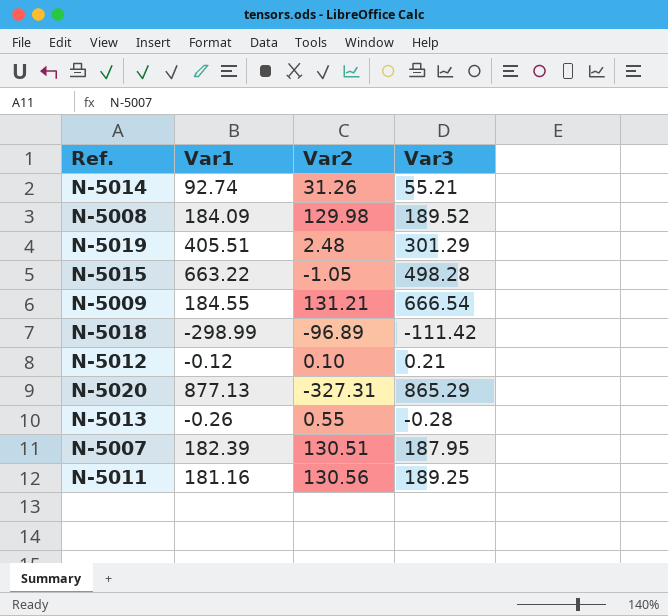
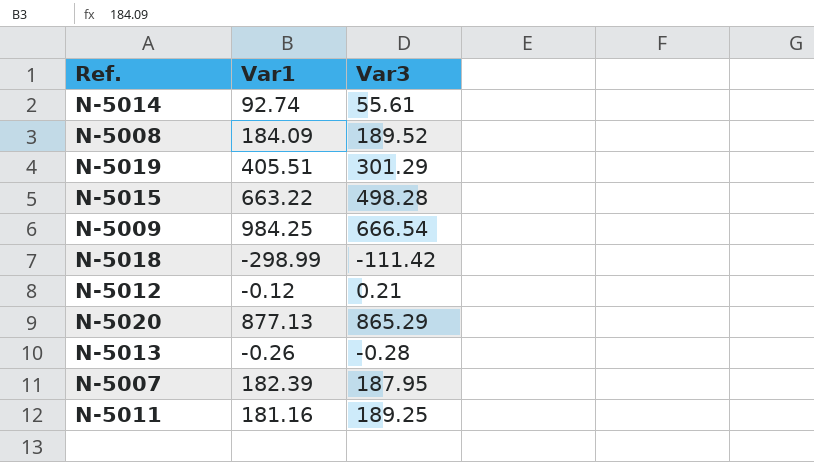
column Var2 | position: 3 -> none
N-5014 | Var3: 55.21 -> 55.61
N-5009 | Var1: 184.55 -> 984.25

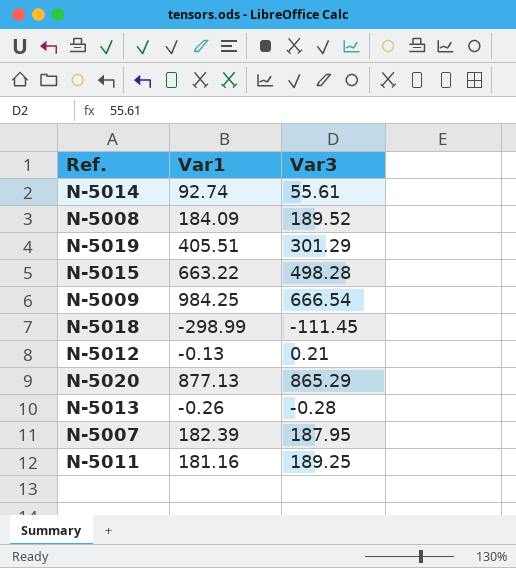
N-5018 | Var3: -111.42 -> -111.45
N-5012 | Var1: -0.12 -> -0.13

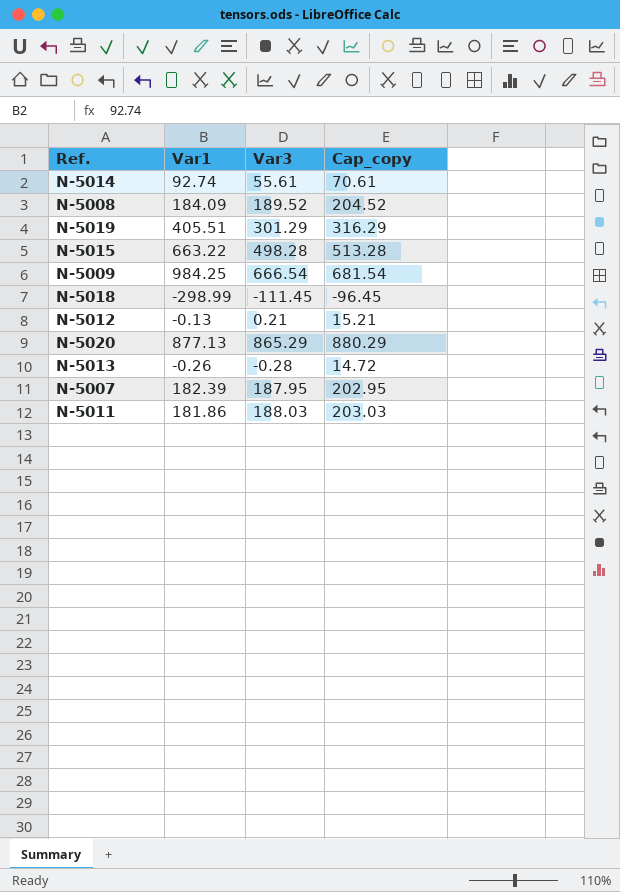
column Cap_copy | formula: none -> [Var3] + 15
N-5011 | Var1: 181.16 -> 181.86
N-5011 | Var3: 189.25 -> 188.03

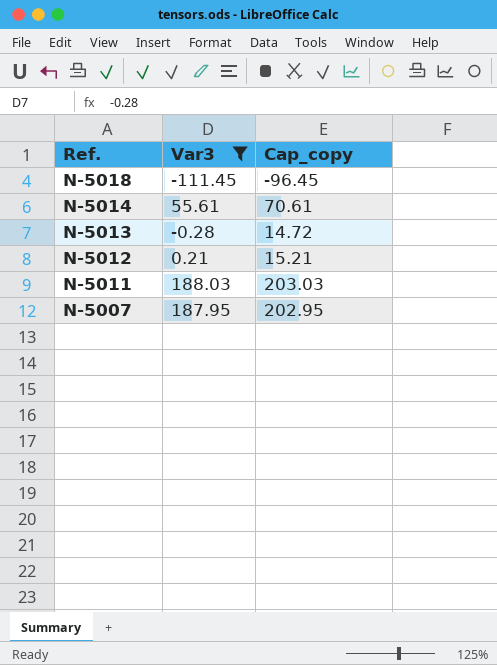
filter: none -> Var3 <= 188.03
row order: none -> Ref. descending
column Var1 | position: 2 -> none

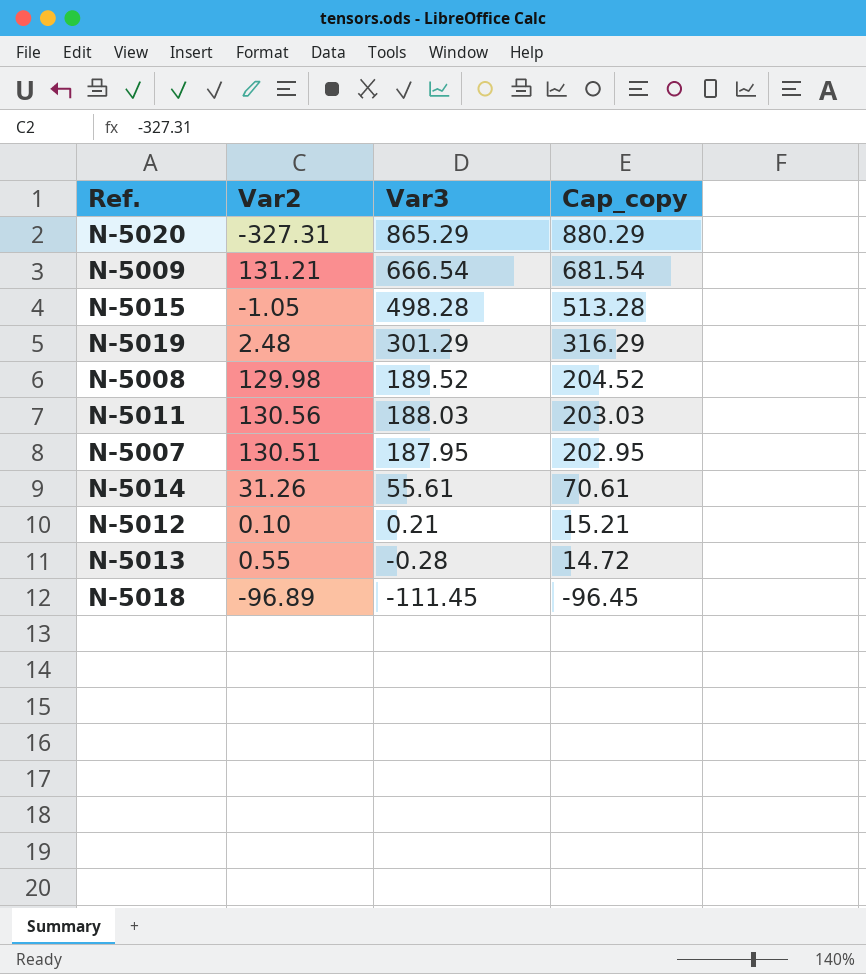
filter: Var3 <= 188.03 -> none
row order: Ref. descending -> Var3 descending
column Var2 | position: none -> 2

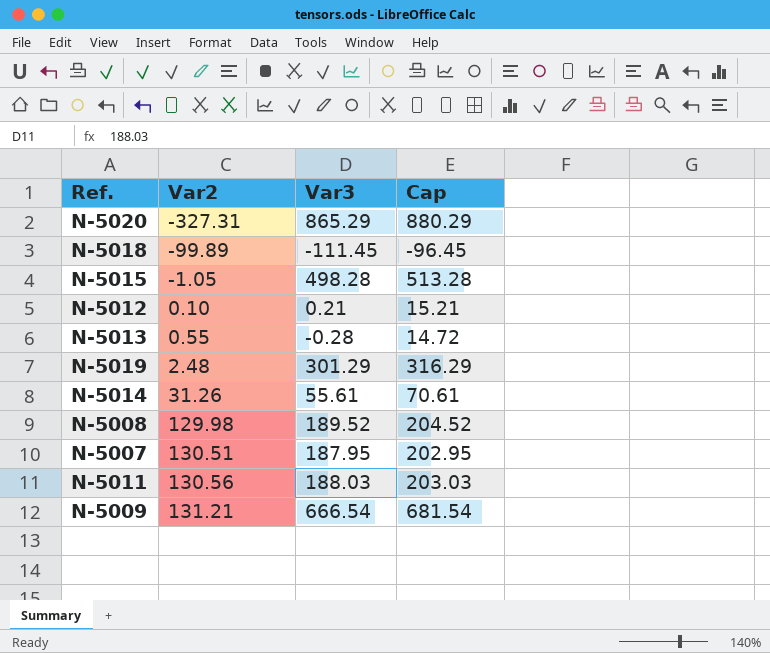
row order: Var3 descending -> Var2 ascending
column name: Cap_copy -> Cap
N-5018 | Var2: -96.89 -> -99.89

